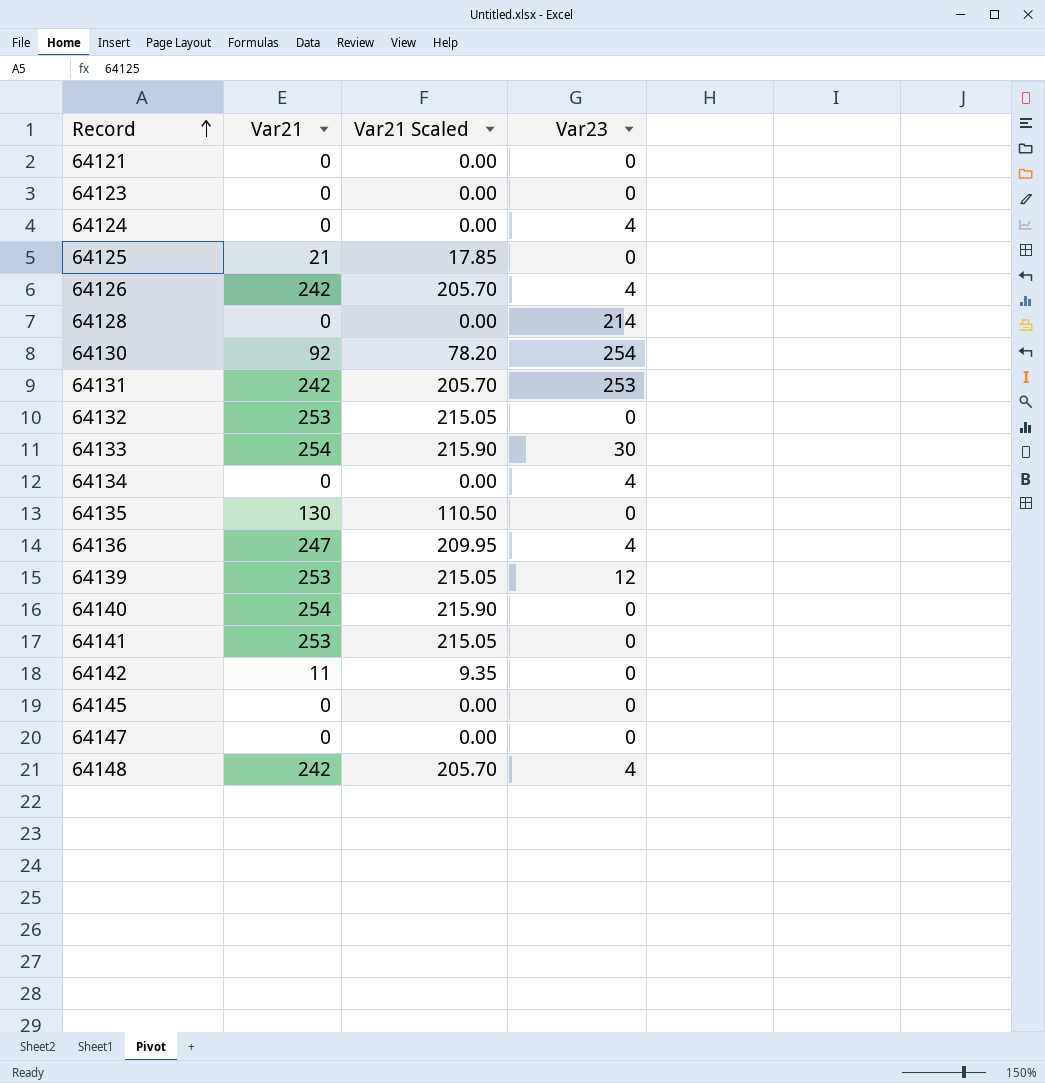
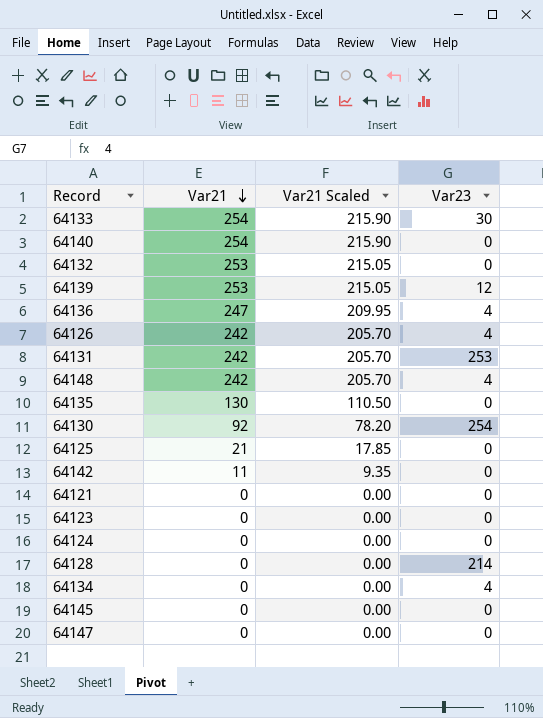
row order: Record ascending -> Var21 descending
row 64141: 253 | 215.05 | 0 -> none
64124 | Var23: 4 -> 0

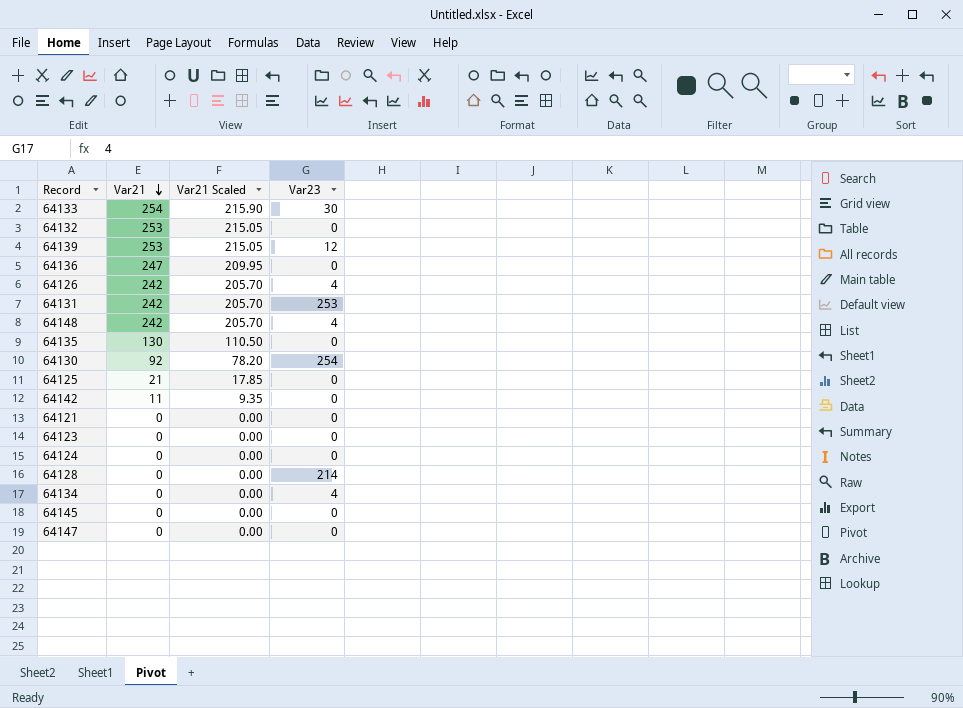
row 64140: 254 | 215.90 | 0 -> none
64136 | Var23: 4 -> 0

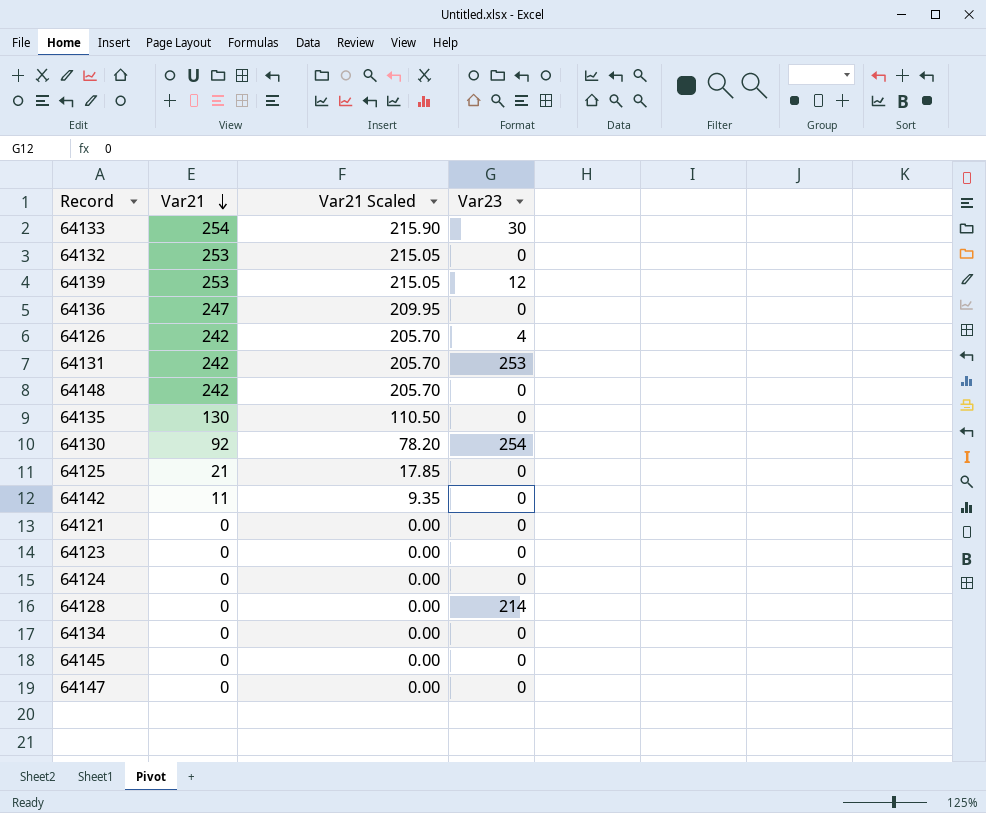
64148 | Var23: 4 -> 0
64134 | Var23: 4 -> 0

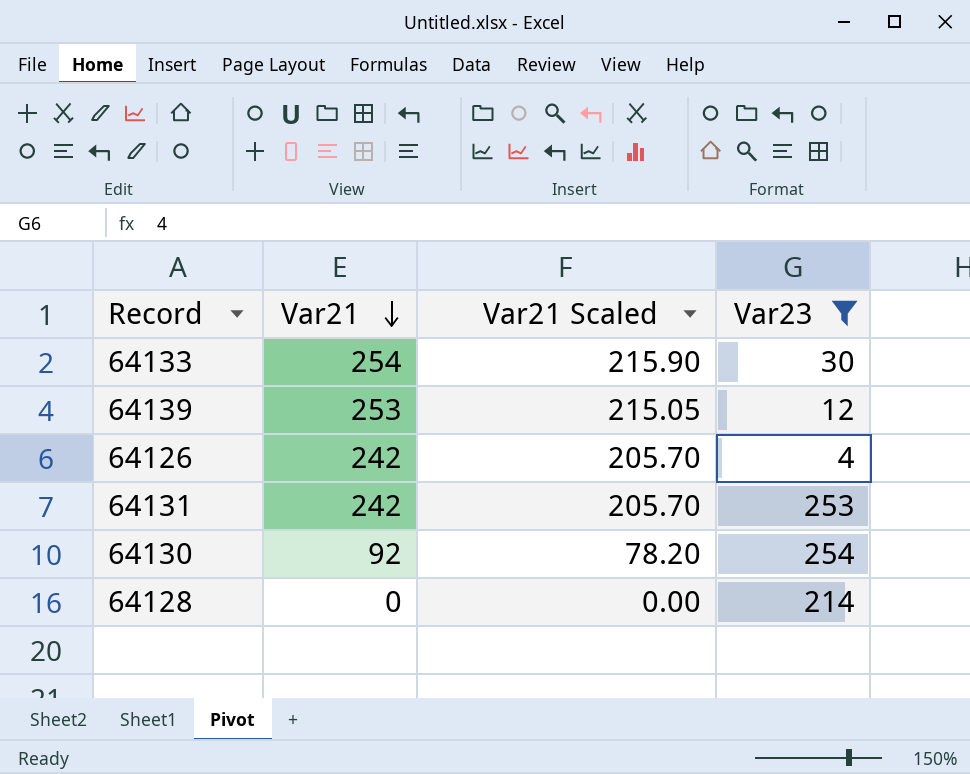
filter: none -> Var23 != 0

